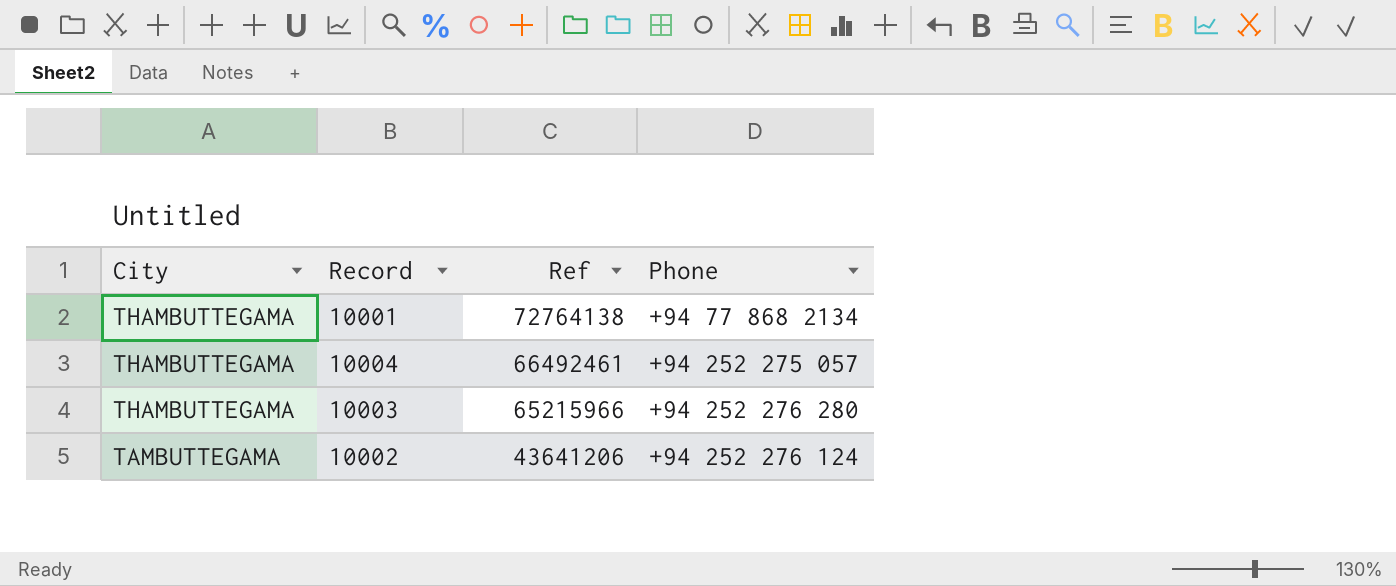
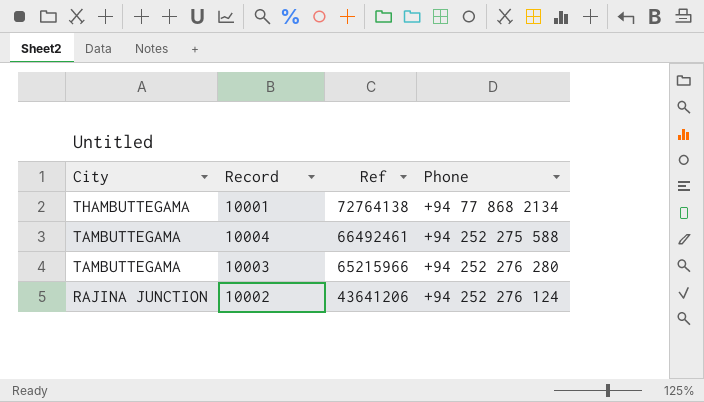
10004 | City: THAMBUTTEGAMA -> TAMBUTTEGAMA
10004 | Phone: +94 252 275 057 -> +94 252 275 588
10003 | City: THAMBUTTEGAMA -> TAMBUTTEGAMA
10002 | City: TAMBUTTEGAMA -> RAJINA JUNCTION

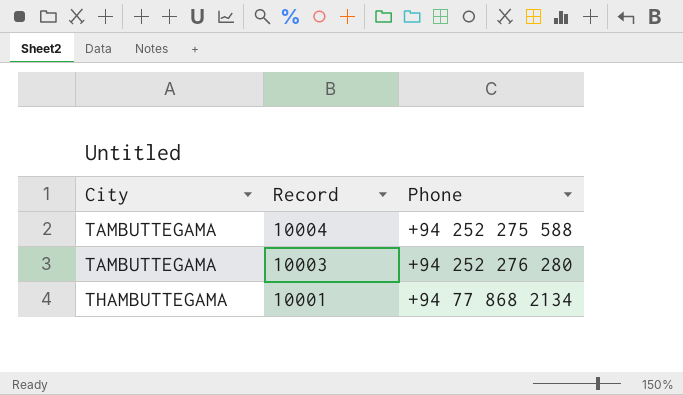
row order: City descending -> City ascending
column Ref | position: 3 -> none
row 10002: RAJINA JUNCTION | 43641206 | +94 252 276 124 -> none

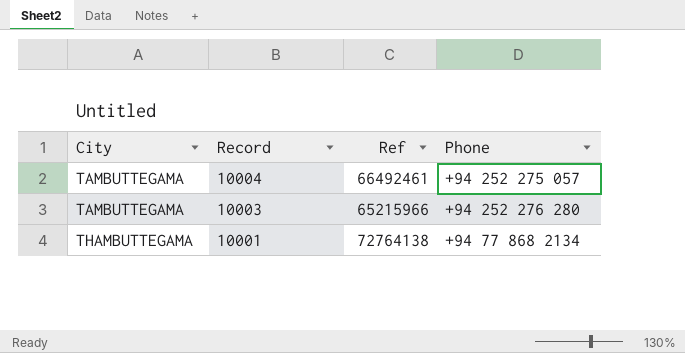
column Ref | position: none -> 3
10004 | Phone: +94 252 275 588 -> +94 252 275 057

